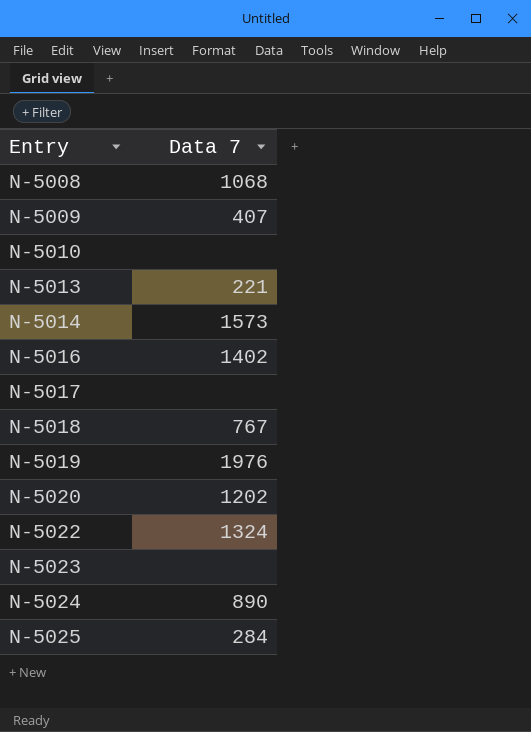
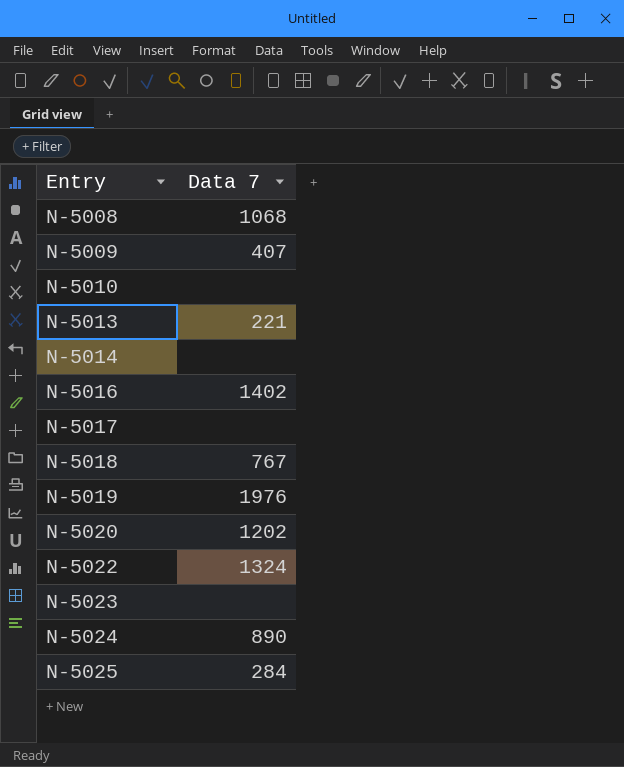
N-5014 | Data 7: 1573 -> none

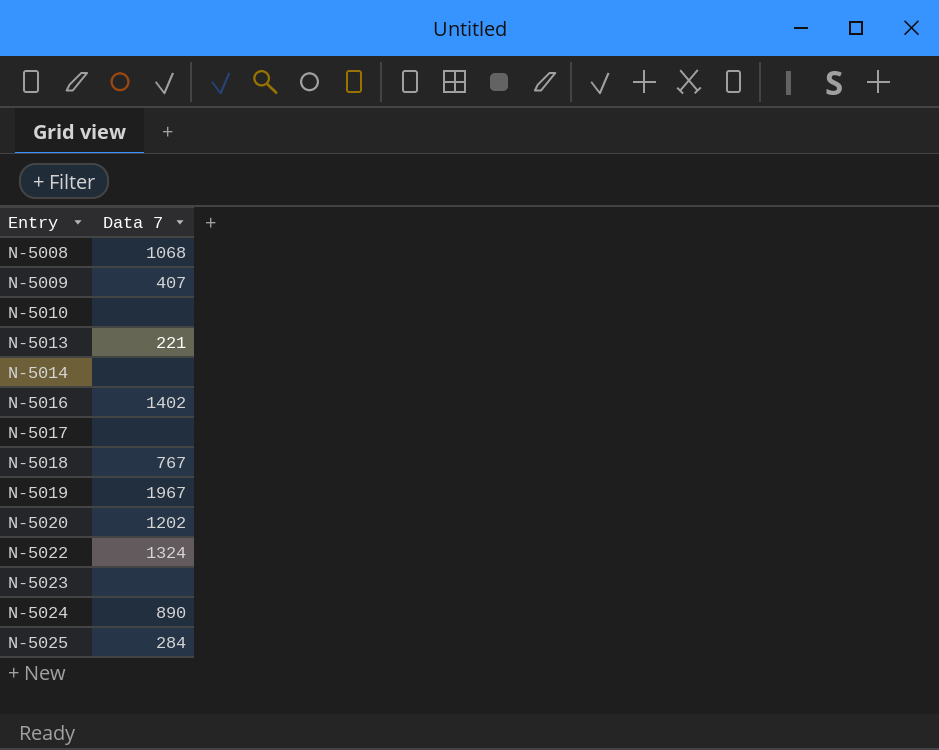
N-5019 | Data 7: 1976 -> 1967

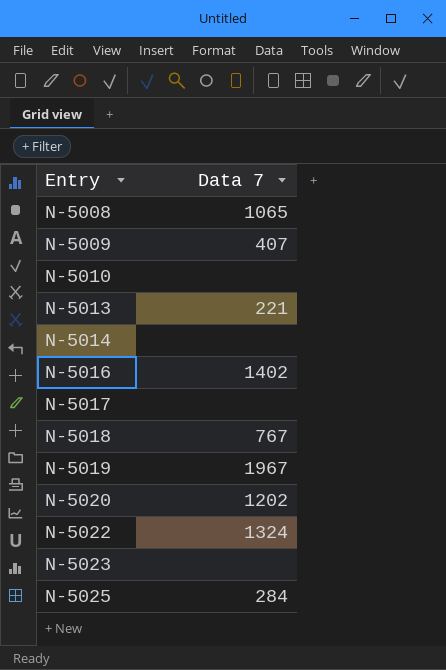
row N-5024: 890 -> none
N-5008 | Data 7: 1068 -> 1065

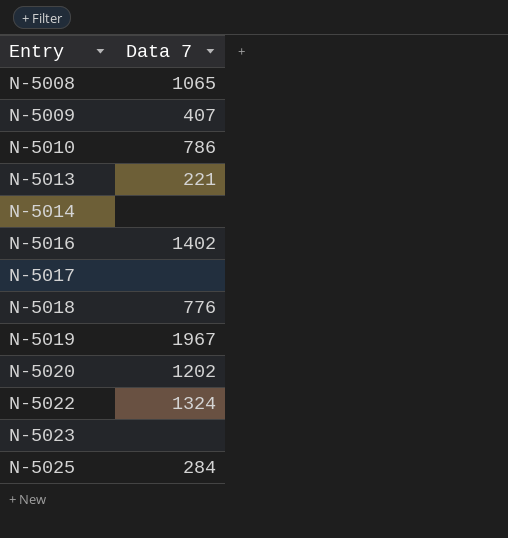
N-5010 | Data 7: none -> 786
N-5018 | Data 7: 767 -> 776

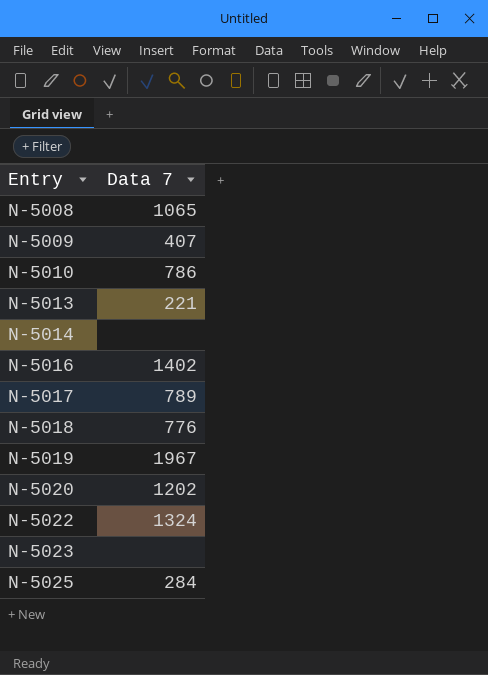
N-5017 | Data 7: none -> 789

